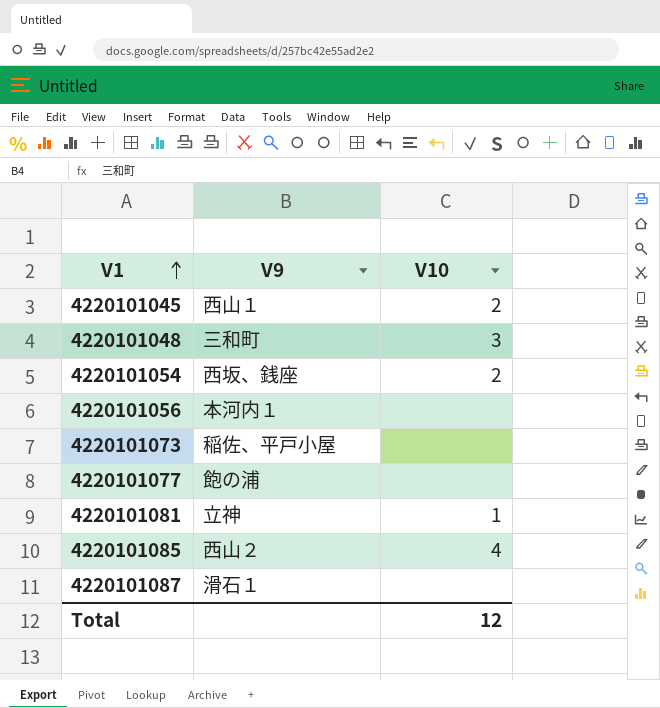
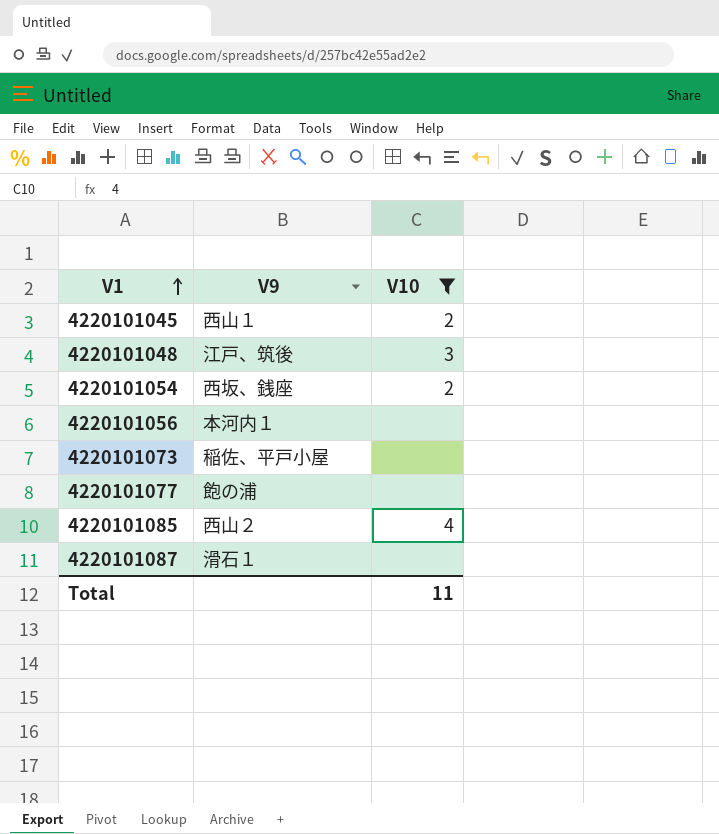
filter: none -> V10 != 1
4220101048 | V9: 三和町 -> 江戸、筑後
Total | V10: 12 -> 11

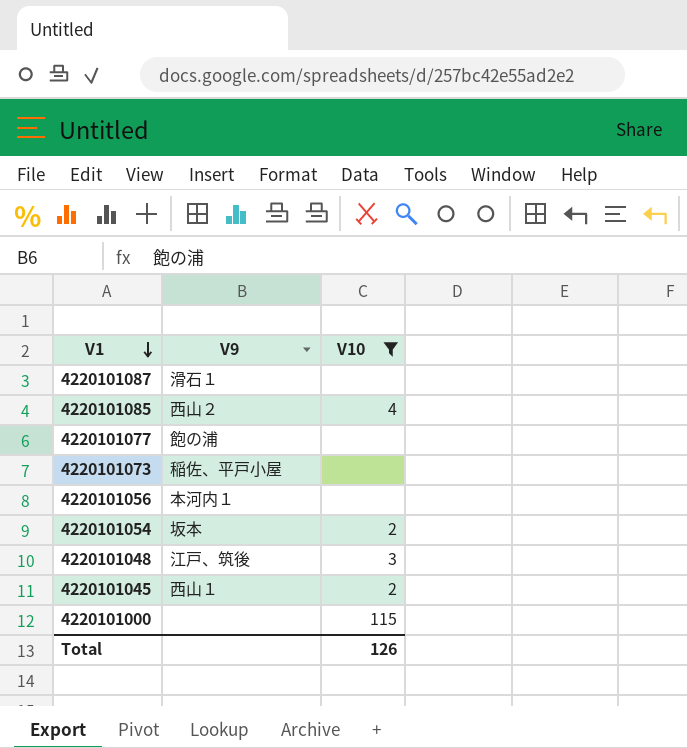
row order: V1 ascending -> V1 descending
4220101054 | V9: 西坂、銭座 -> 坂本
row 4220101000: none -> none | 115
Total | V10: 11 -> 126

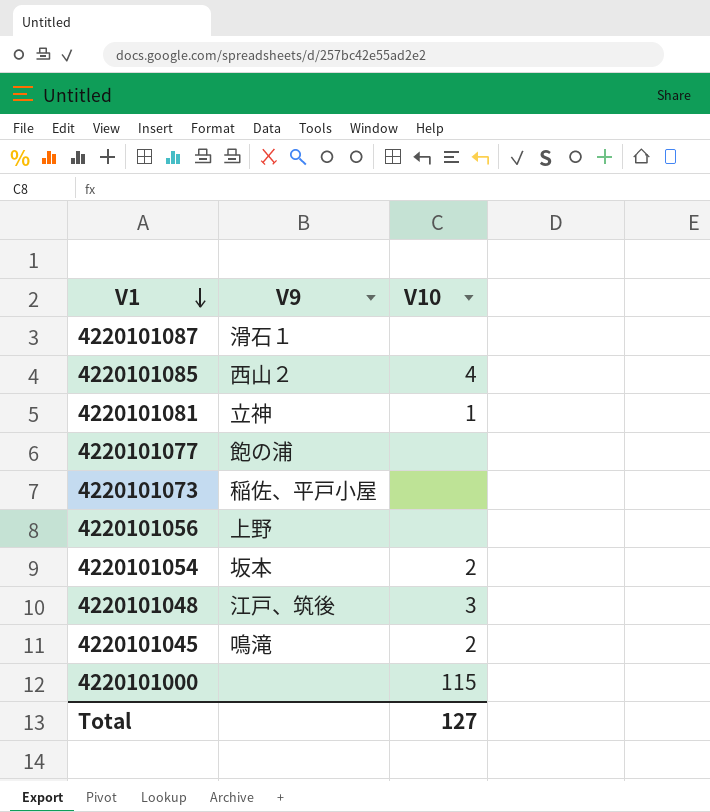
filter: V10 != 1 -> none
4220101056 | V9: 本河内１ -> 上野
4220101045 | V9: 西山１ -> 鳴滝
Total | V10: 126 -> 127

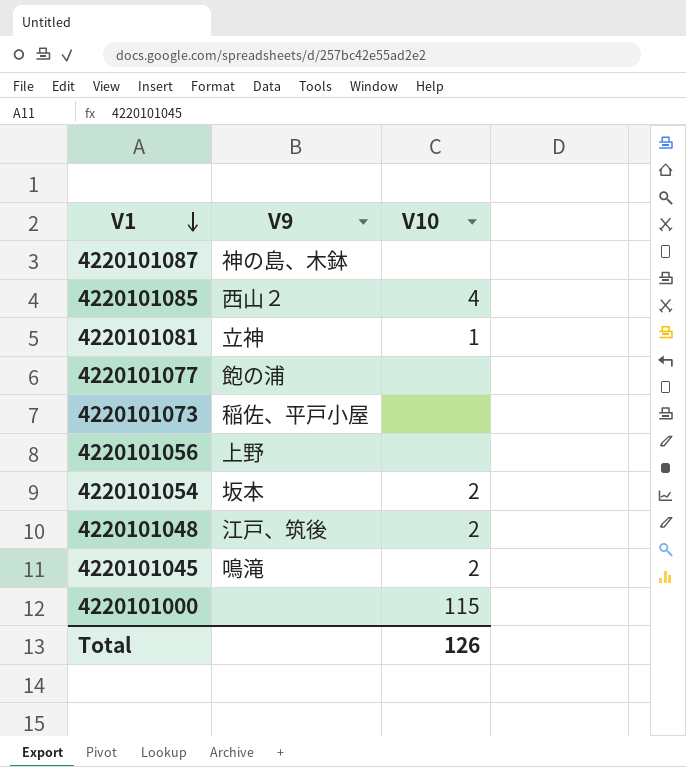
4220101087 | V9: 滑石１ -> 神の島、木鉢
4220101048 | V10: 3 -> 2
Total | V10: 127 -> 126

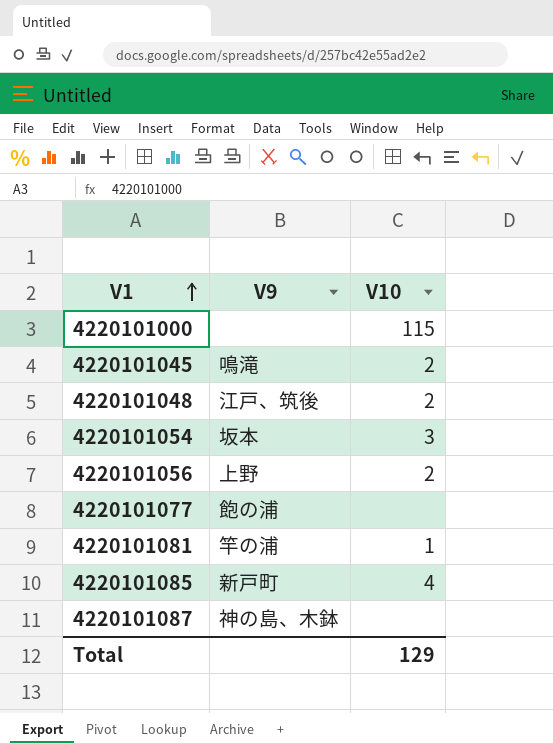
row order: V1 descending -> V1 ascending
row 4220101073: 稲佐、平戸小屋 | none -> none
4220101054 | V10: 2 -> 3
4220101056 | V10: none -> 2
4220101081 | V9: 立神 -> 竿の浦
4220101085 | V9: 西山２ -> 新戸町
Total | V10: 126 -> 129

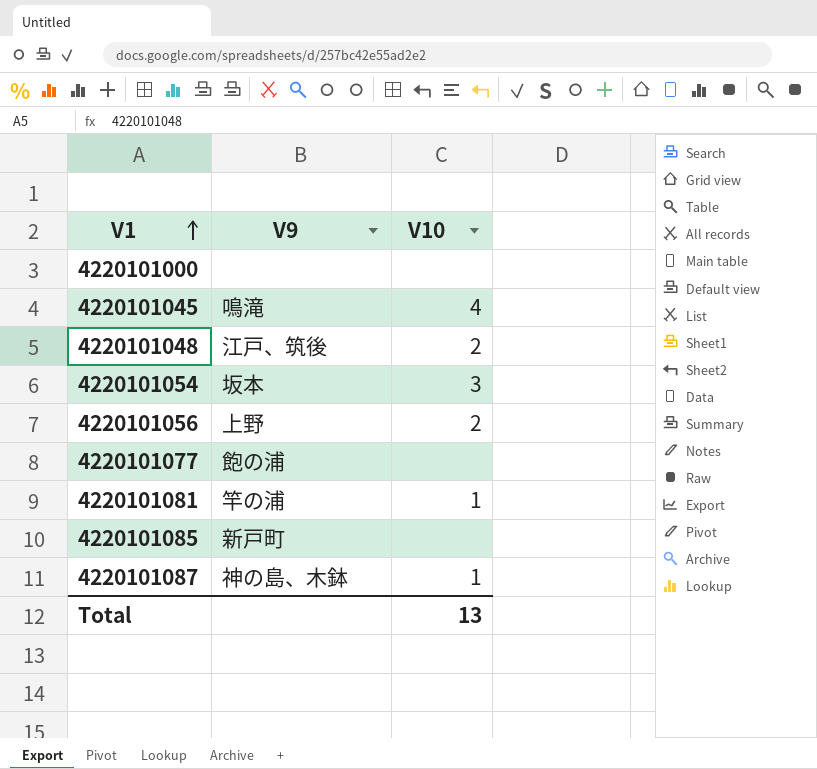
4220101000 | V10: 115 -> none
4220101045 | V10: 2 -> 4
4220101085 | V10: 4 -> none
4220101087 | V10: none -> 1
Total | V10: 129 -> 13

